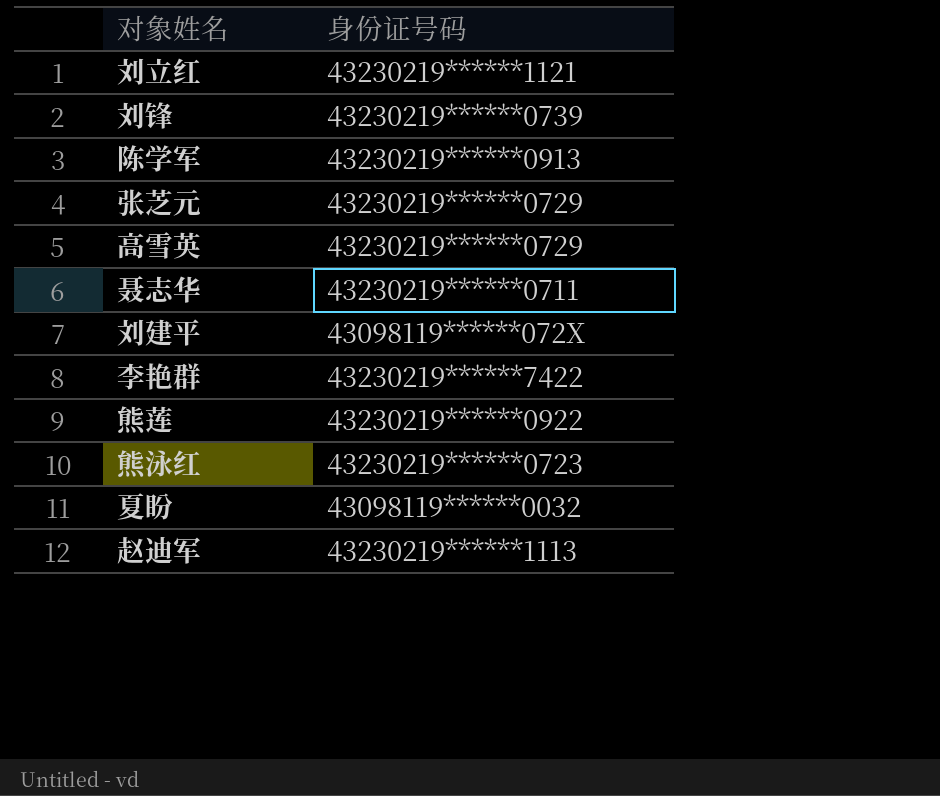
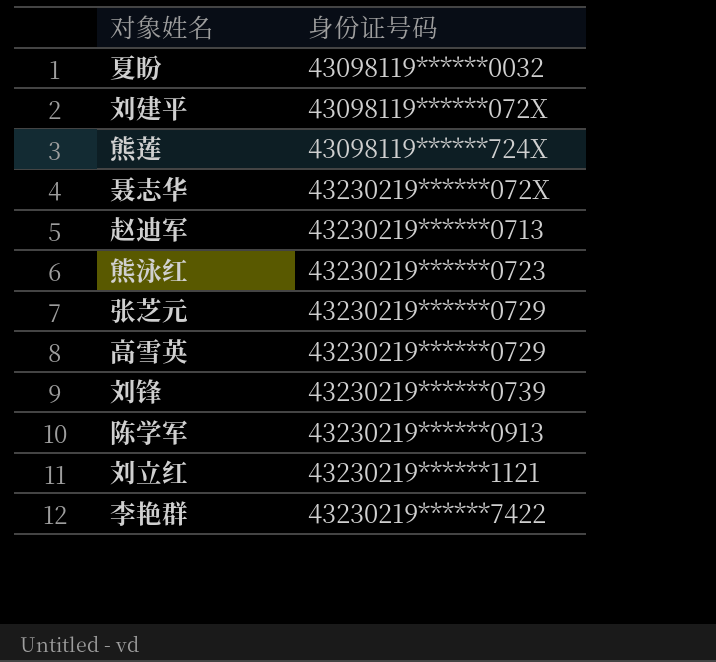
row order: none -> 身份证号码 ascending
熊莲 | 身份证号码: 43230219******0922 -> 43098119******724X
聂志华 | 身份证号码: 43230219******0711 -> 43230219******072X
赵迪军 | 身份证号码: 43230219******1113 -> 43230219******0713

